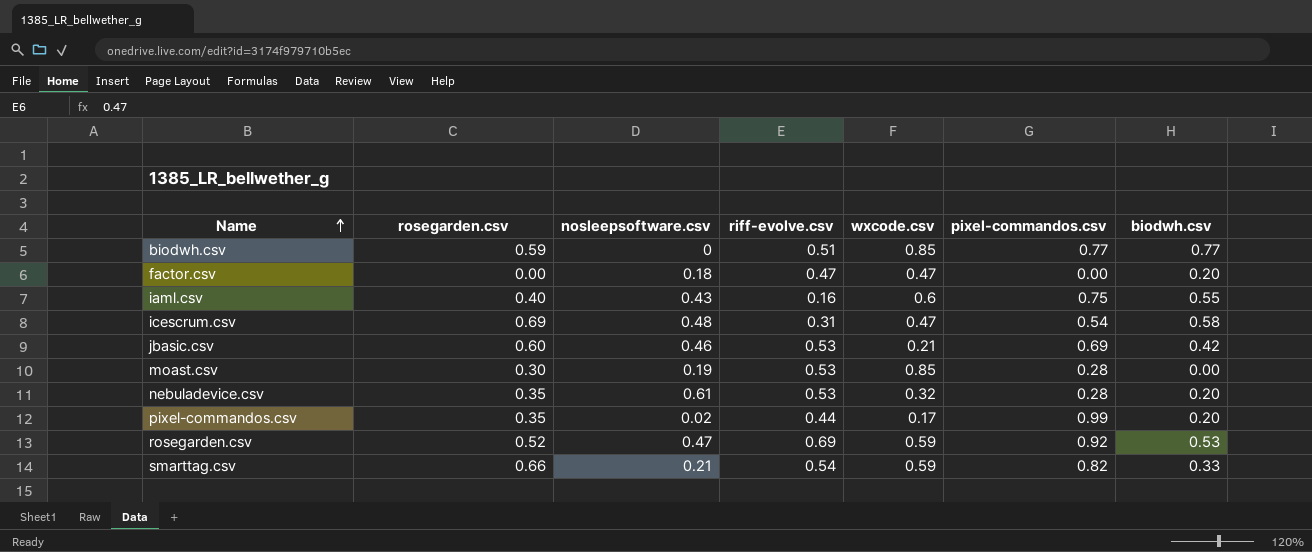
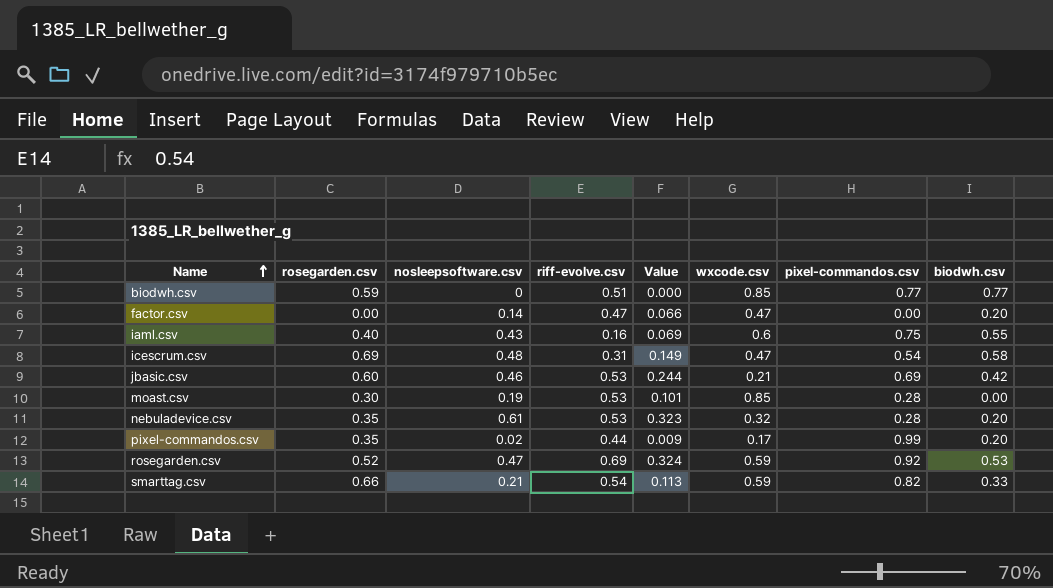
column Value | formula: none -> [nosleepsoftware.csv] * [riff-evolve.csv]
factor.csv | nosleepsoftware.csv: 0.18 -> 0.14

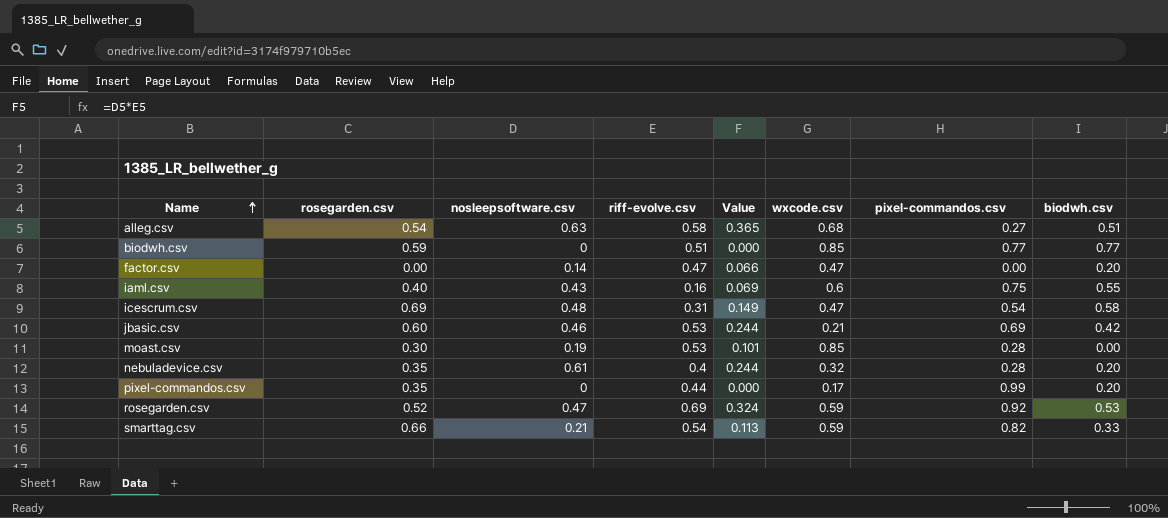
row alleg.csv: none -> 0.54 | 0.63 | 0.58 | 0.365 | 0.68 | 0.27 | 0.51
nebuladevice.csv | riff-evolve.csv: 0.53 -> 0.4
nebuladevice.csv | Value: 0.323 -> 0.244
pixel-commandos.csv | nosleepsoftware.csv: 0.02 -> 0
pixel-commandos.csv | Value: 0.009 -> 0.000

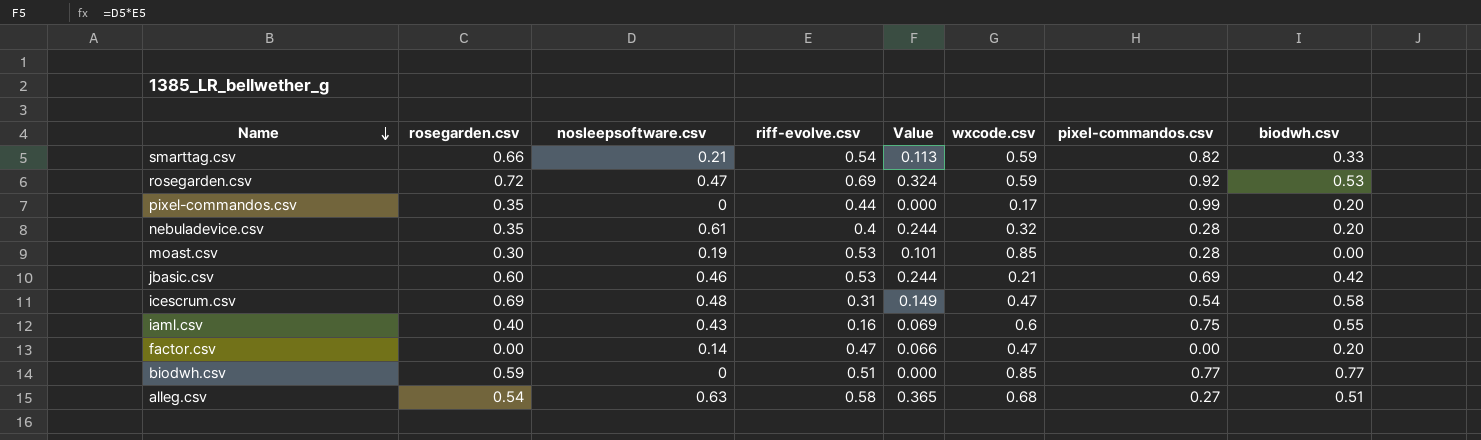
row order: Name ascending -> Name descending
rosegarden.csv | rosegarden.csv: 0.52 -> 0.72

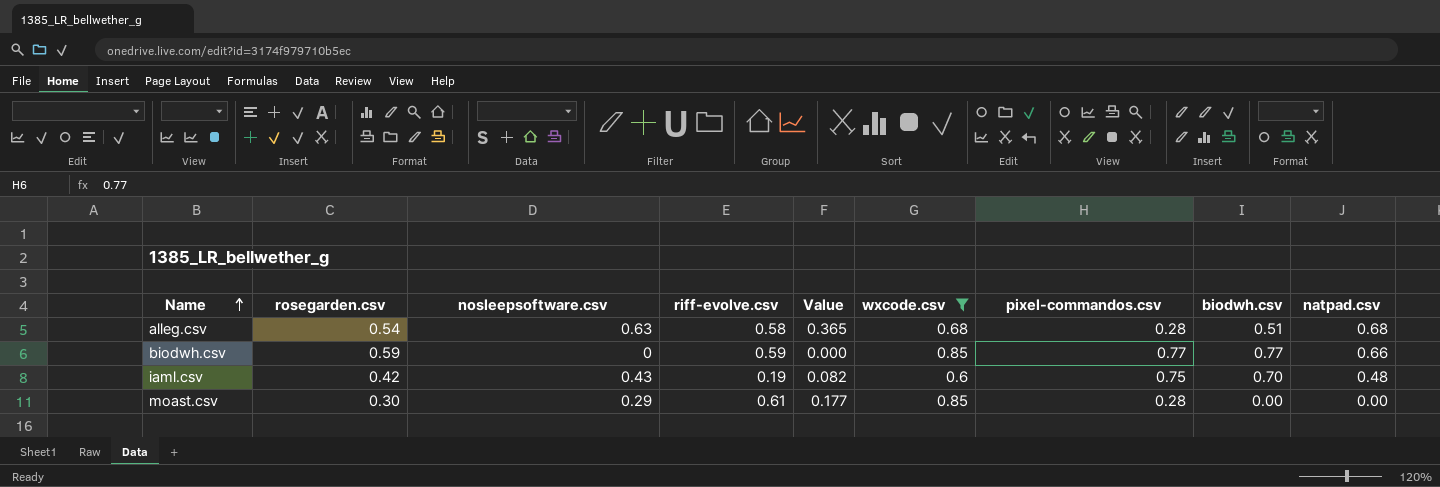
filter: none -> wxcode.csv >= 0.6
row order: Name descending -> Name ascending
column natpad.csv | position: none -> 9
alleg.csv | pixel-commandos.csv: 0.27 -> 0.28
biodwh.csv | riff-evolve.csv: 0.51 -> 0.59
iaml.csv | rosegarden.csv: 0.40 -> 0.42
iaml.csv | riff-evolve.csv: 0.16 -> 0.19
iaml.csv | Value: 0.069 -> 0.082
iaml.csv | biodwh.csv: 0.55 -> 0.70
moast.csv | nosleepsoftware.csv: 0.19 -> 0.29
moast.csv | riff-evolve.csv: 0.53 -> 0.61
moast.csv | Value: 0.101 -> 0.177

